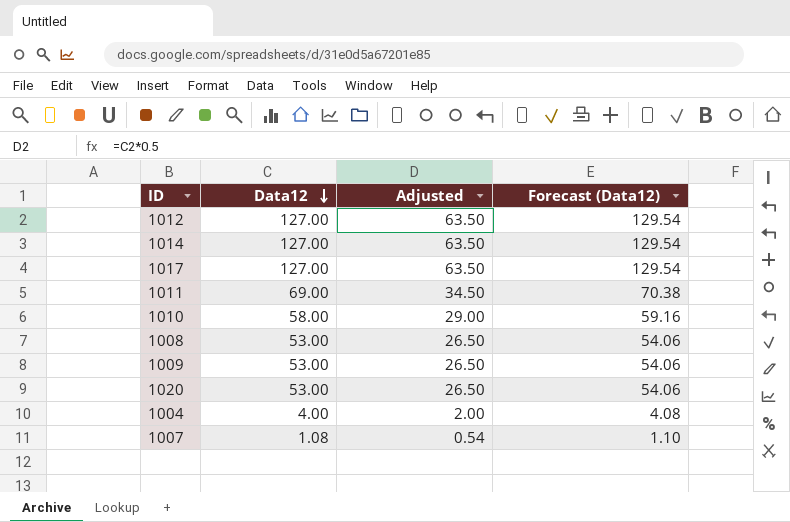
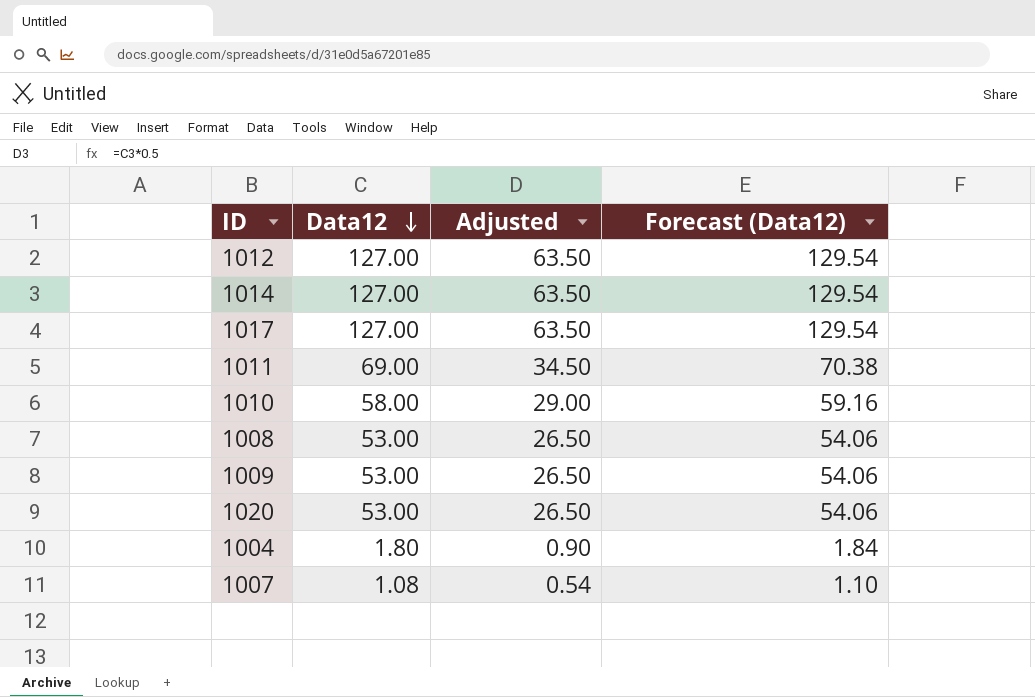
1004 | Data12: 4.00 -> 1.80
1004 | Adjusted: 2.00 -> 0.90
1004 | Forecast (Data12): 4.08 -> 1.84

